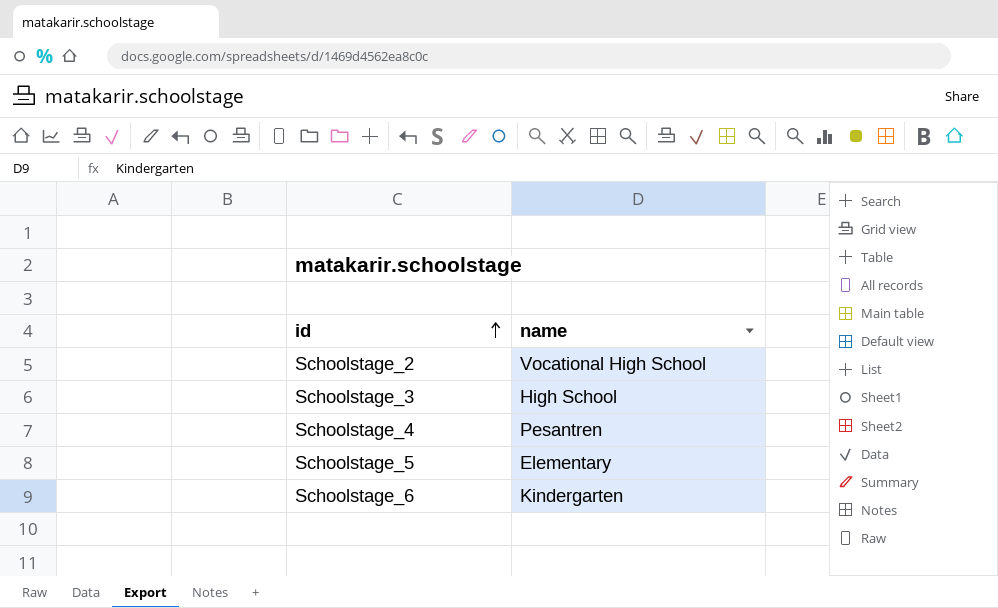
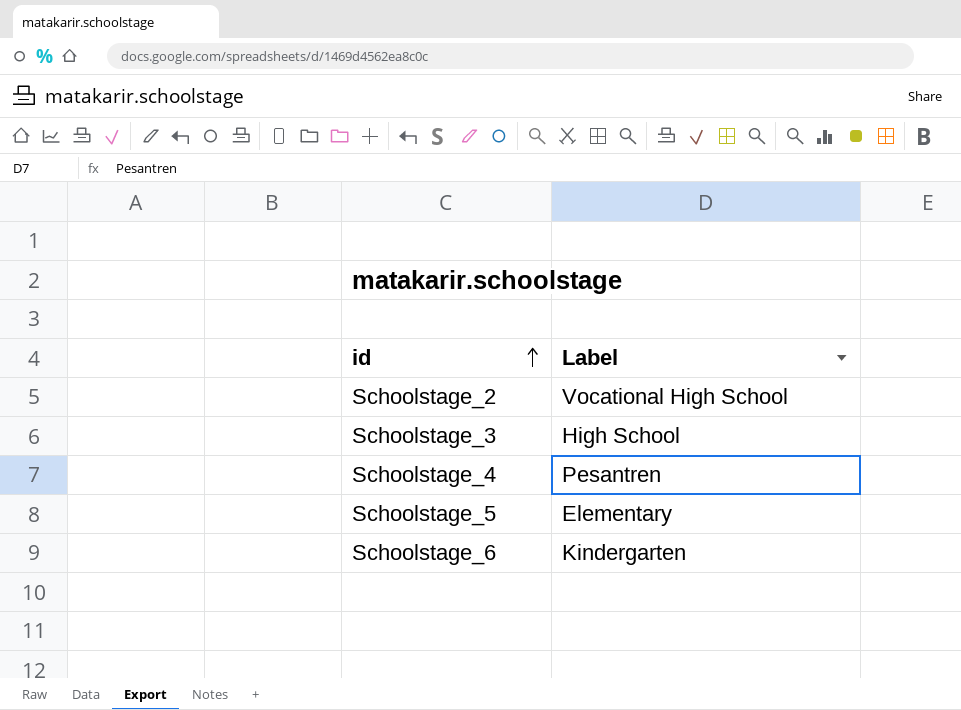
column name: name -> Label

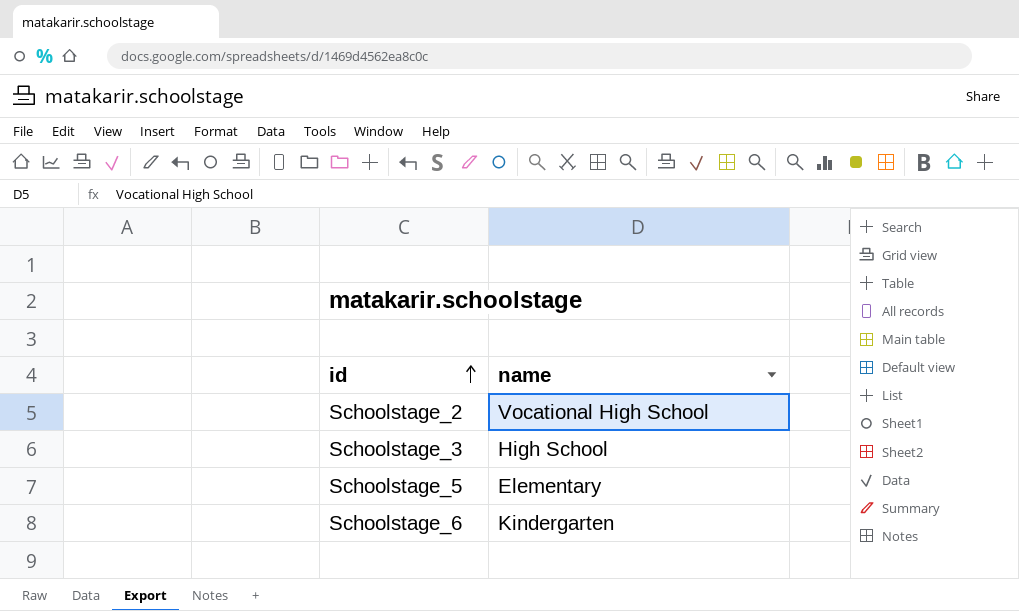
column name: Label -> name
row Schoolstage_4: Pesantren -> none

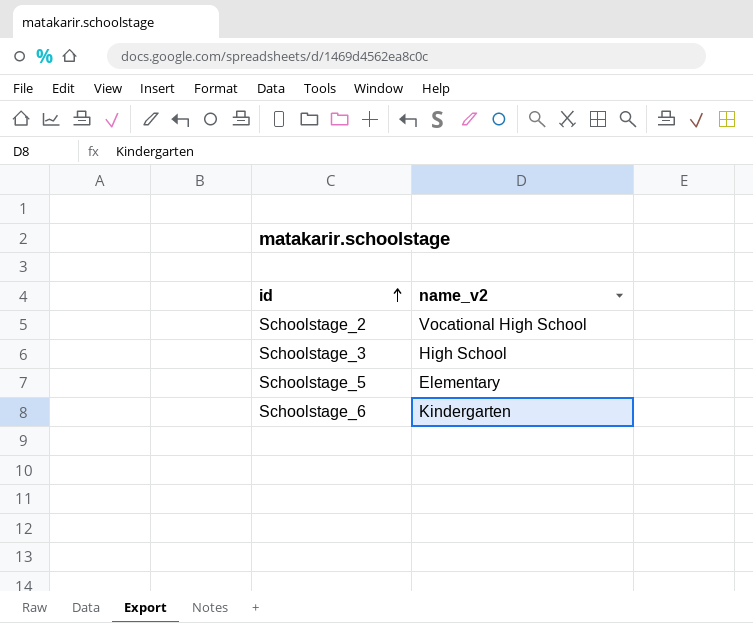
column name: name -> name_v2

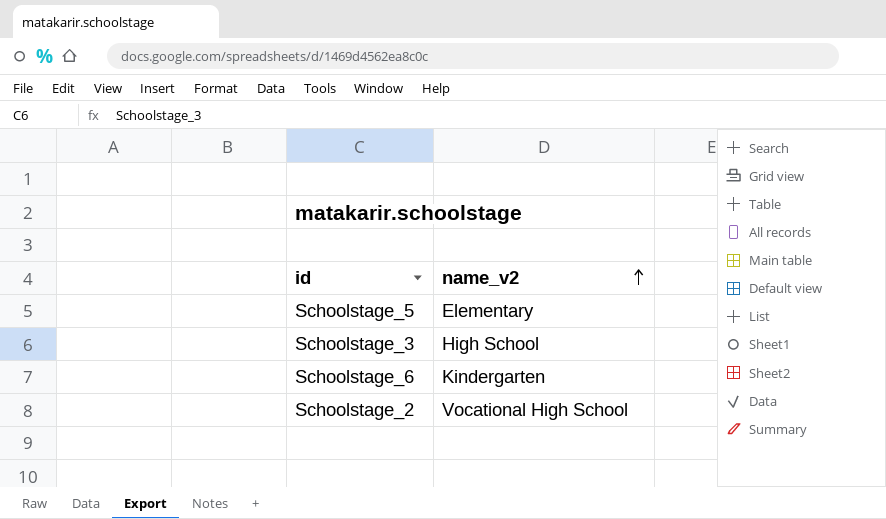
row order: id ascending -> name_v2 ascending

